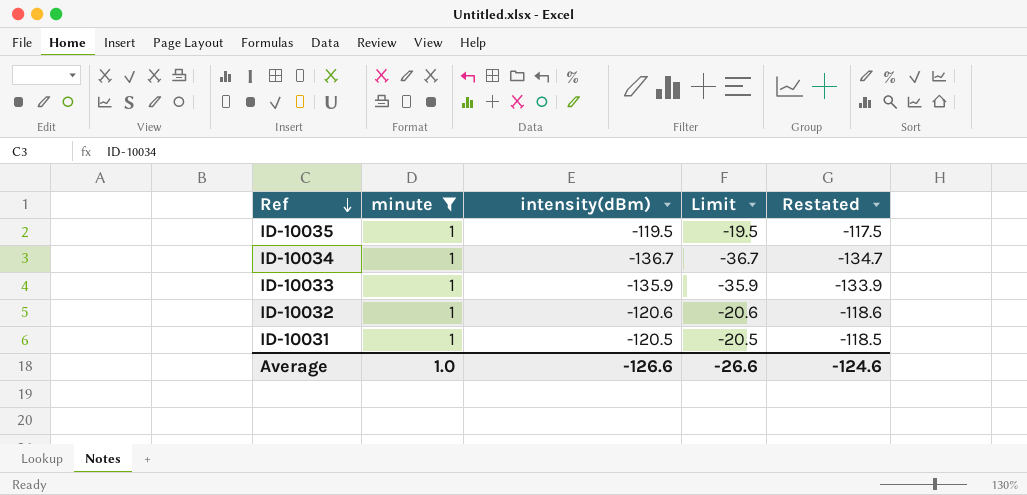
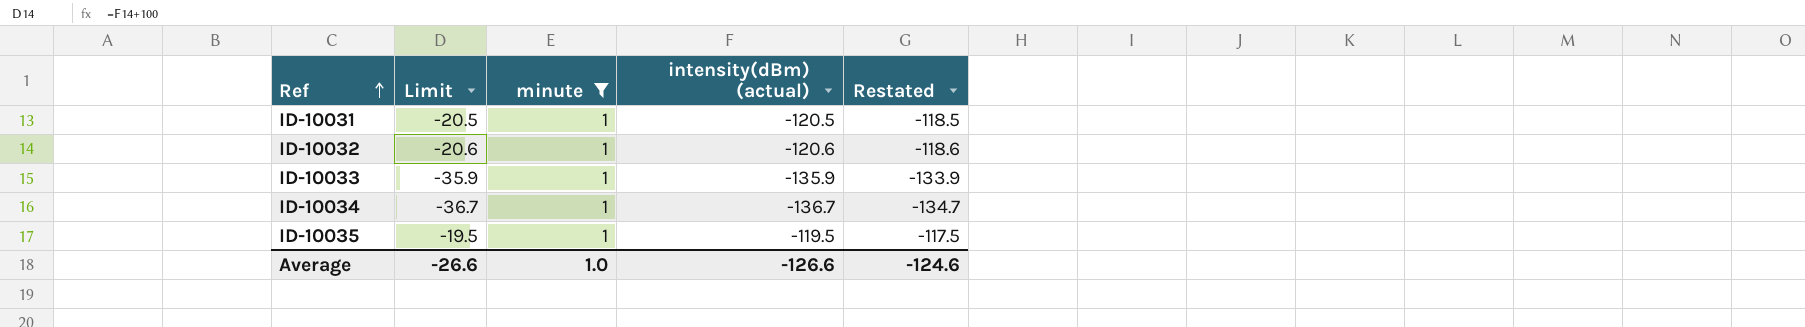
row order: Ref descending -> Ref ascending
column Limit | position: 4 -> 2
column name: intensity(dBm) -> intensity(dBm) (actual)

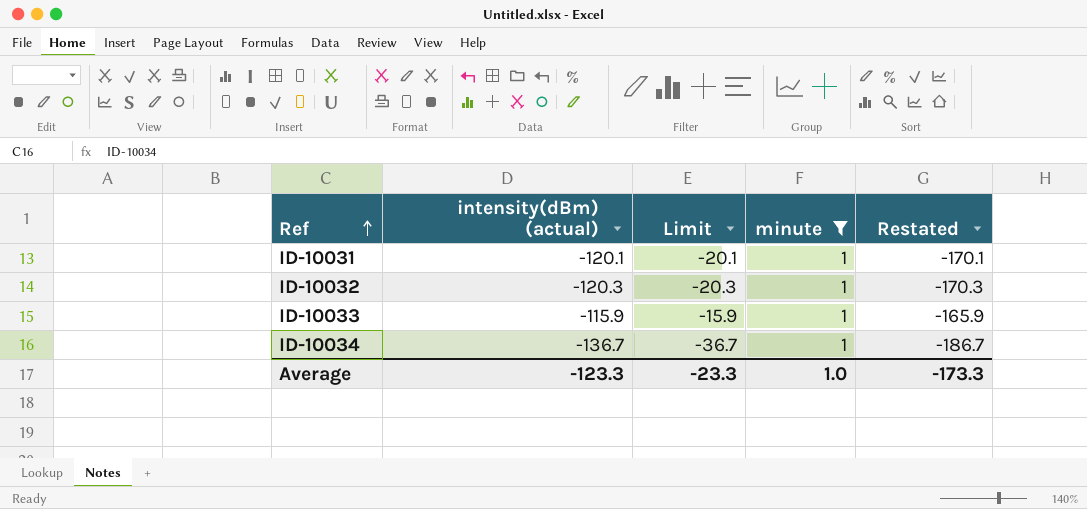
column intensity(dBm) (actual) | position: 4 -> 2
column Restated | formula: [intensity(dBm) (actual)] + 2 -> [intensity(dBm) (actual)] - 50
row ID-10035: -19.5 | 1 | -119.5 | -117.5 -> none
ID-10031 | intensity(dBm) (actual): -120.5 -> -120.1
ID-10031 | Limit: -20.5 -> -20.1
ID-10032 | intensity(dBm) (actual): -120.6 -> -120.3
ID-10032 | Limit: -20.6 -> -20.3
ID-10033 | intensity(dBm) (actual): -135.9 -> -115.9
ID-10033 | Limit: -35.9 -> -15.9
Average | intensity(dBm) (actual): -126.6 -> -123.3
Average | Limit: -26.6 -> -23.3
Average | Restated: -124.6 -> -173.3

